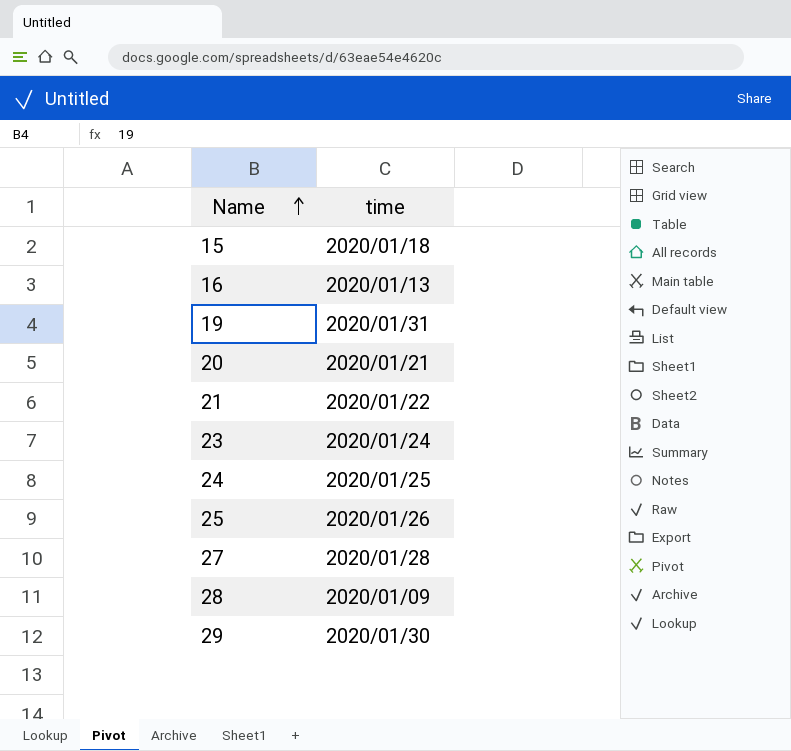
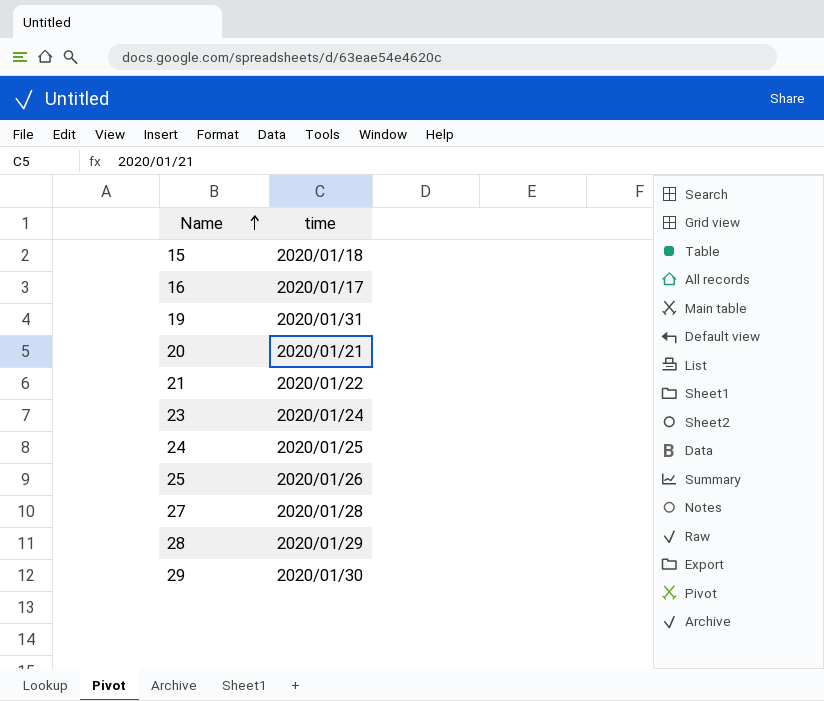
16 | time: 2020/01/13 -> 2020/01/17
28 | time: 2020/01/09 -> 2020/01/29

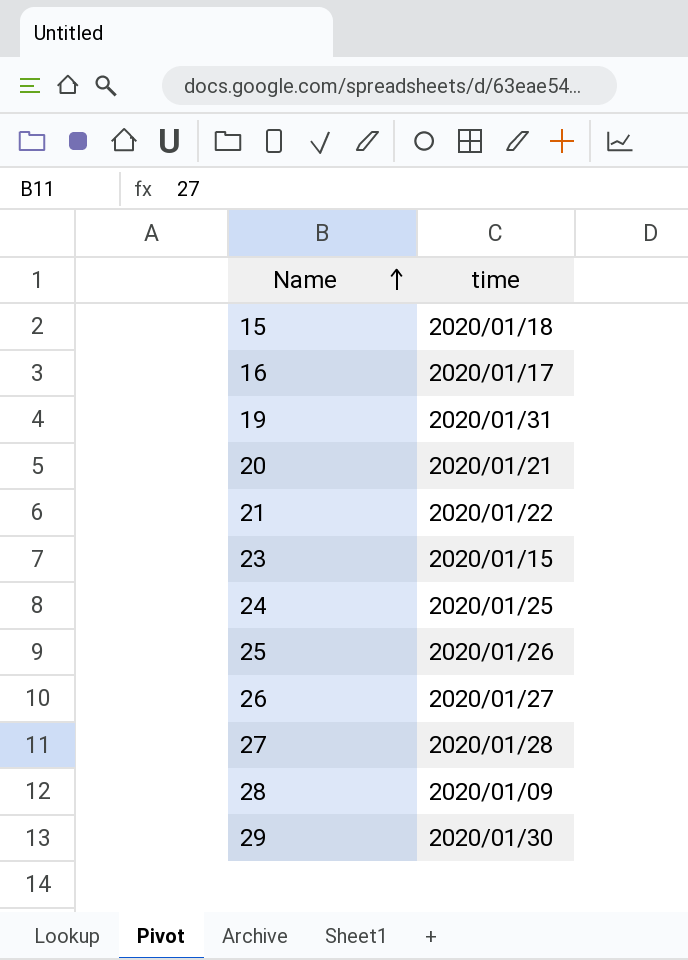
23 | time: 2020/01/24 -> 2020/01/15
row 26: none -> 2020/01/27
28 | time: 2020/01/29 -> 2020/01/09

